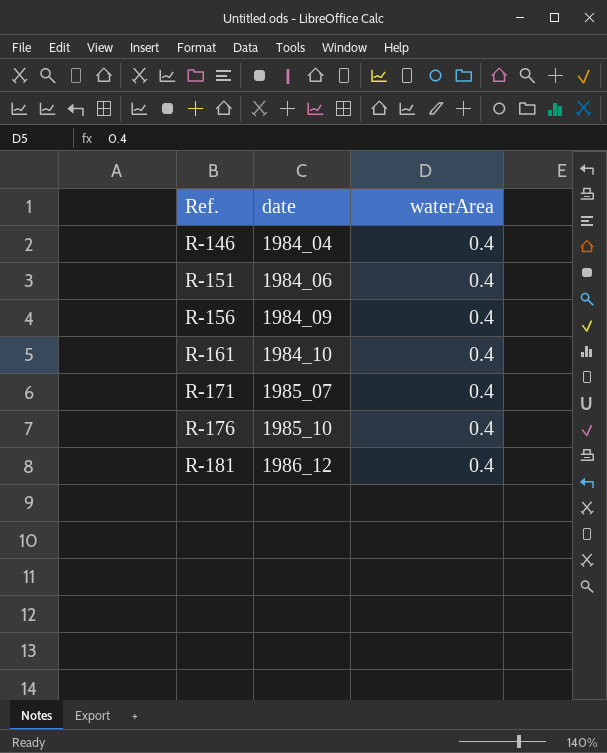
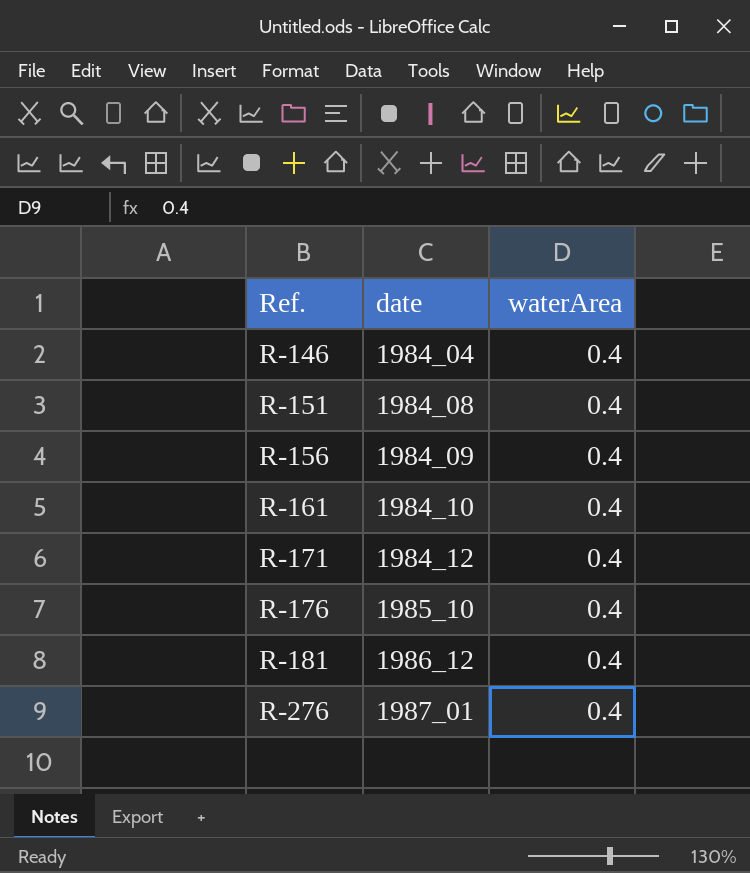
R-151 | date: 1984_06 -> 1984_08
R-171 | date: 1985_07 -> 1984_12
row R-276: none -> 1987_01 | 0.4

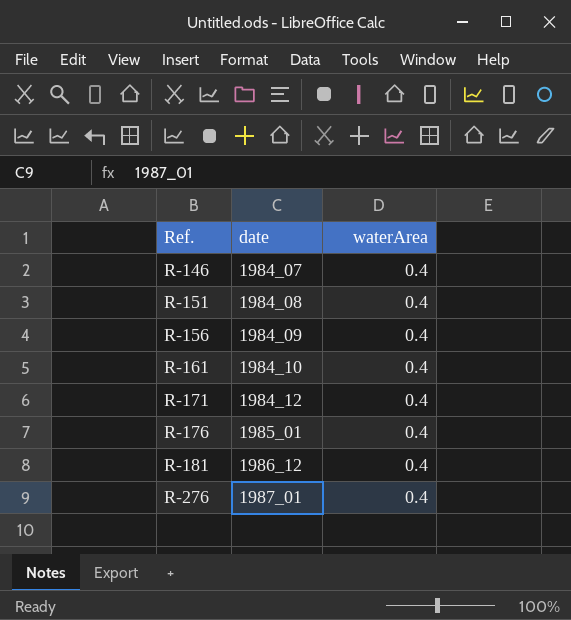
R-146 | date: 1984_04 -> 1984_07
R-176 | date: 1985_10 -> 1985_01

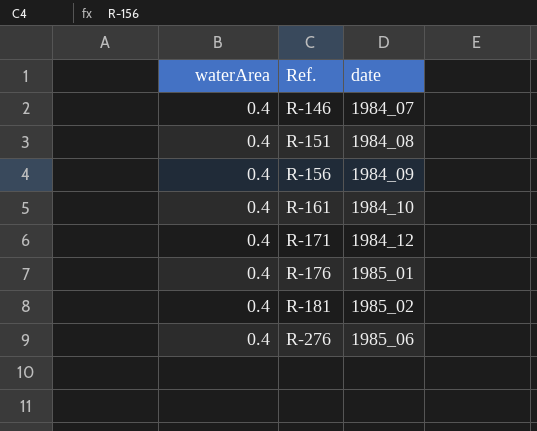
column waterArea | position: 3 -> 1
R-181 | date: 1986_12 -> 1985_02
R-276 | date: 1987_01 -> 1985_06

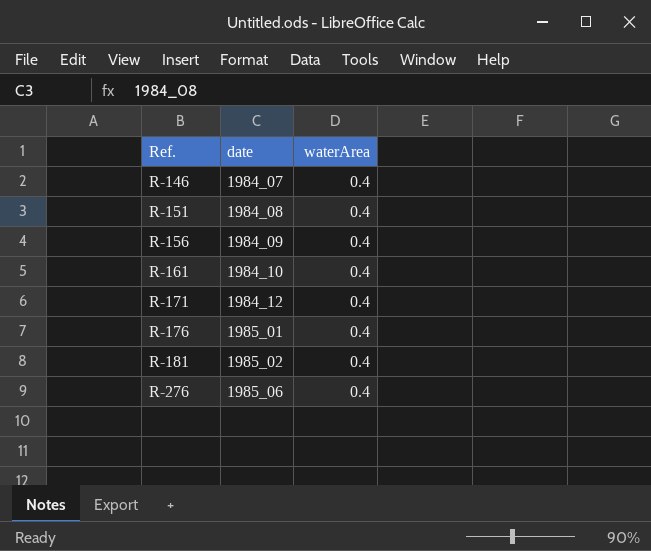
column waterArea | position: 1 -> 3

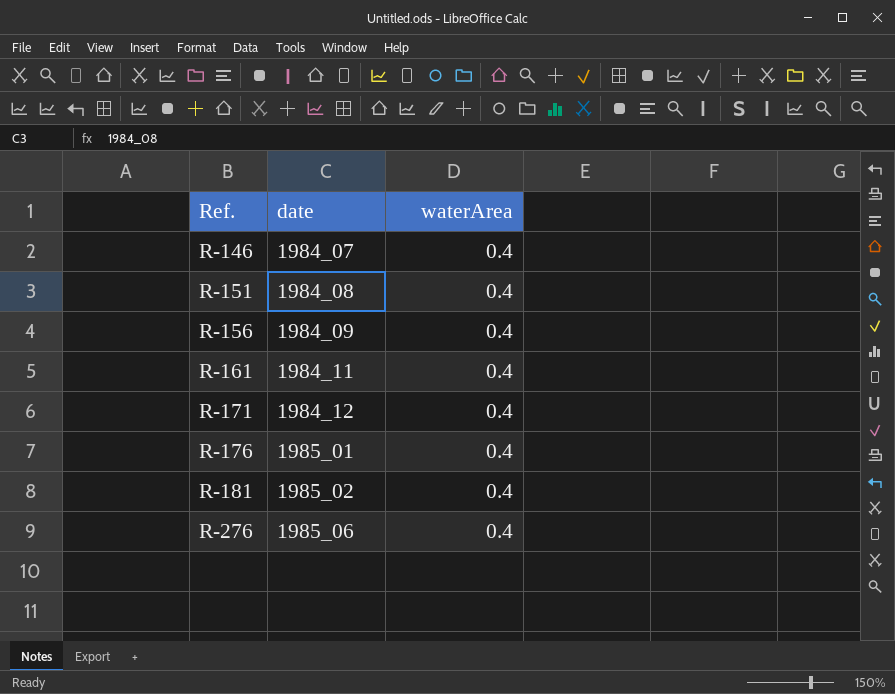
R-161 | date: 1984_10 -> 1984_11

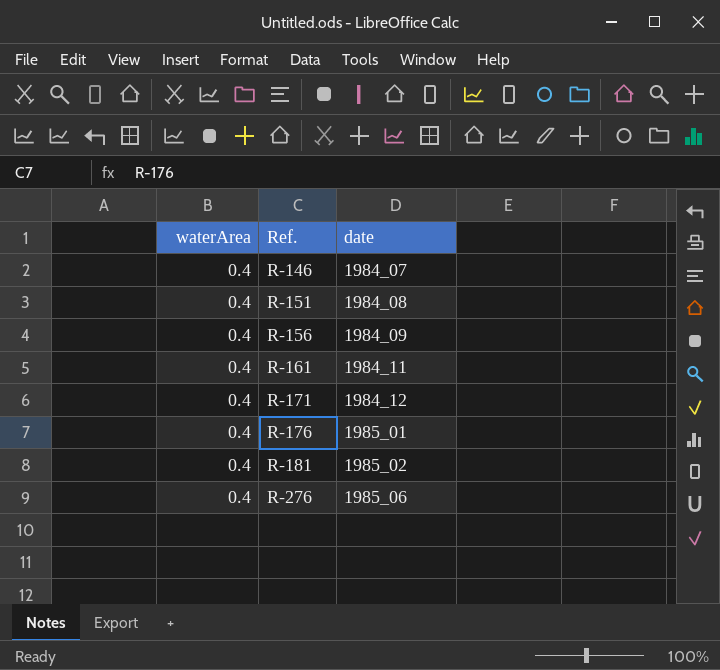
column waterArea | position: 3 -> 1

